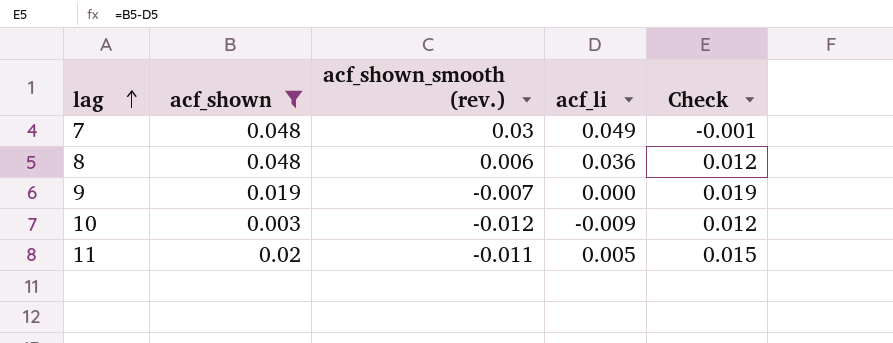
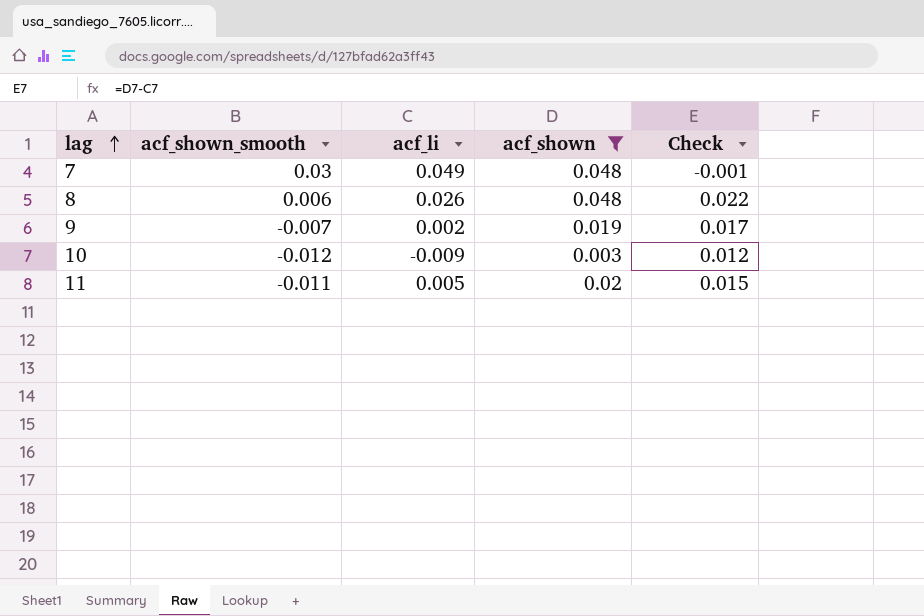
column name: acf_shown_smooth (rev.) -> acf_shown_smooth
column acf_shown | position: 2 -> 4
8 | acf_li: 0.036 -> 0.026
8 | Check: 0.012 -> 0.022
9 | acf_li: 0.000 -> 0.002
9 | Check: 0.019 -> 0.017

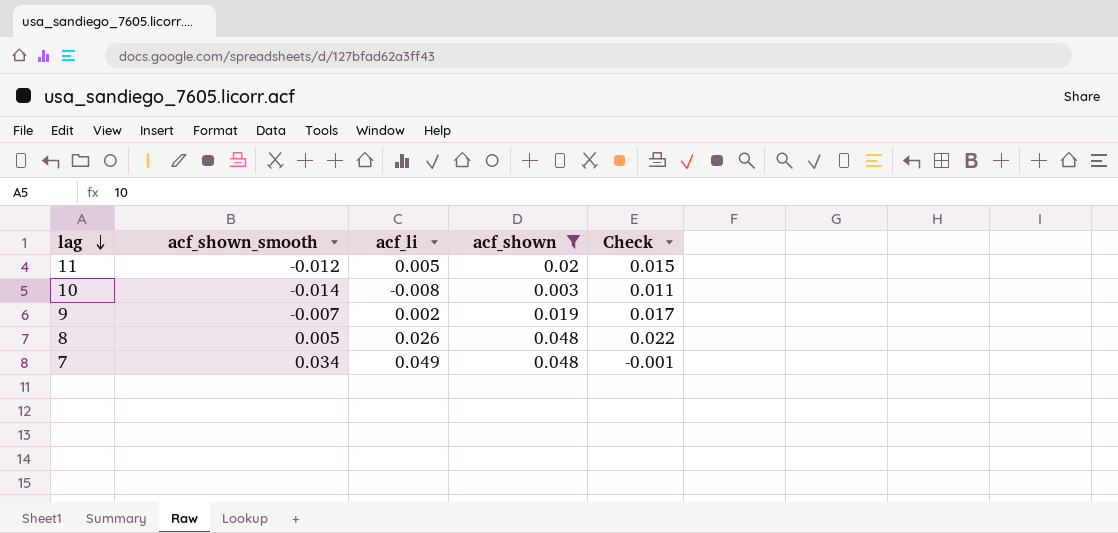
row order: lag ascending -> lag descending
11 | acf_shown_smooth: -0.011 -> -0.012
10 | acf_shown_smooth: -0.012 -> -0.014
10 | acf_li: -0.009 -> -0.008
10 | Check: 0.012 -> 0.011
8 | acf_shown_smooth: 0.006 -> 0.005
7 | acf_shown_smooth: 0.03 -> 0.034

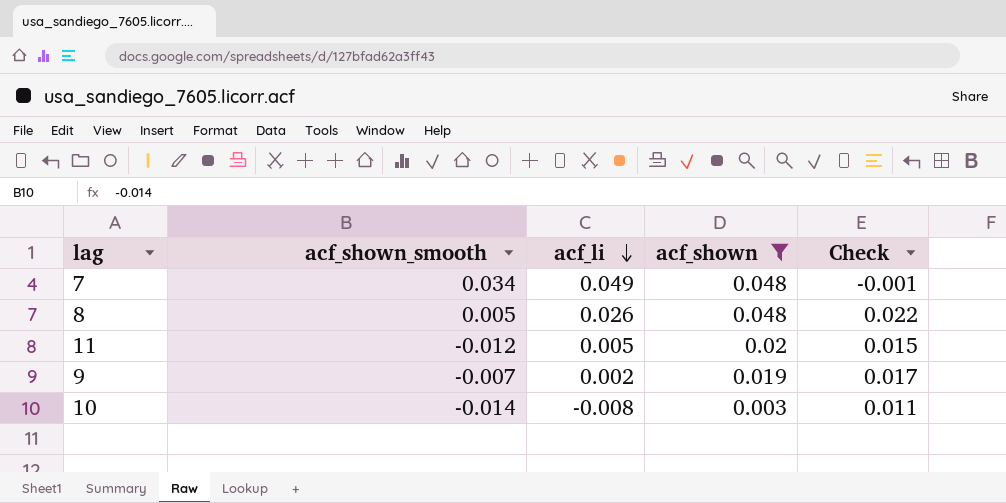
row order: lag descending -> acf_li descending

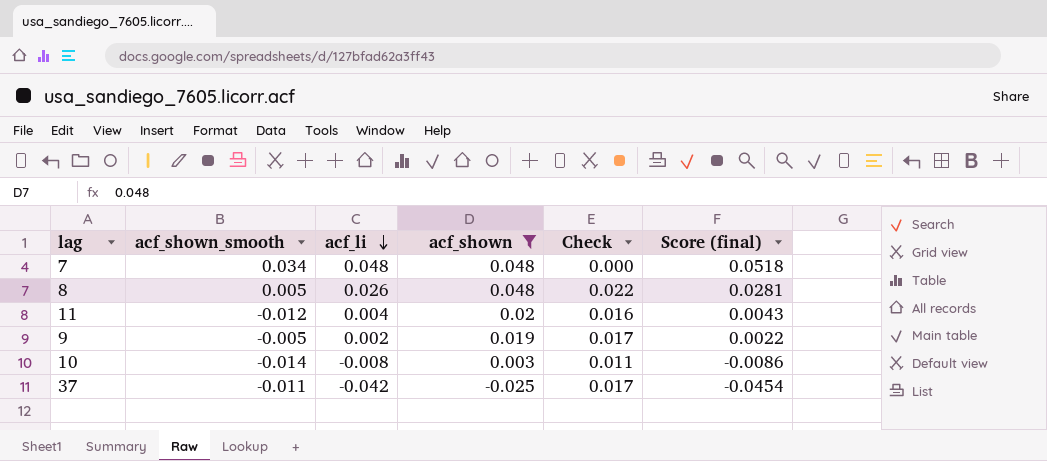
column Score (final) | formula: none -> [acf_li] * 1.08
7 | acf_li: 0.049 -> 0.048
7 | Check: -0.001 -> 0.000
11 | acf_li: 0.005 -> 0.004
11 | Check: 0.015 -> 0.016
9 | acf_shown_smooth: -0.007 -> -0.005
row 37: none -> -0.011 | -0.042 | -0.025 | 0.017 | -0.0454

